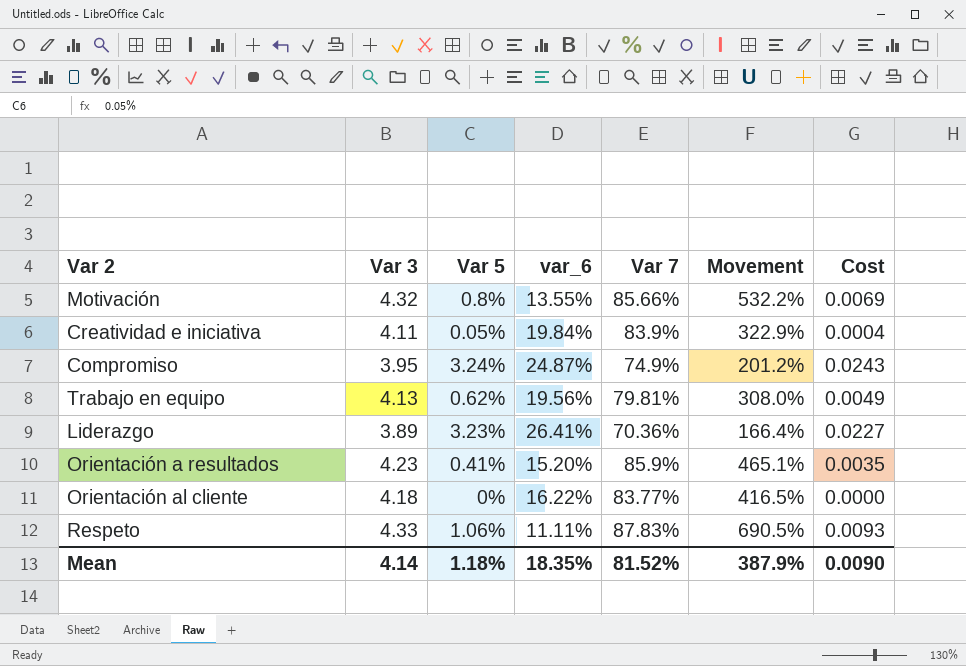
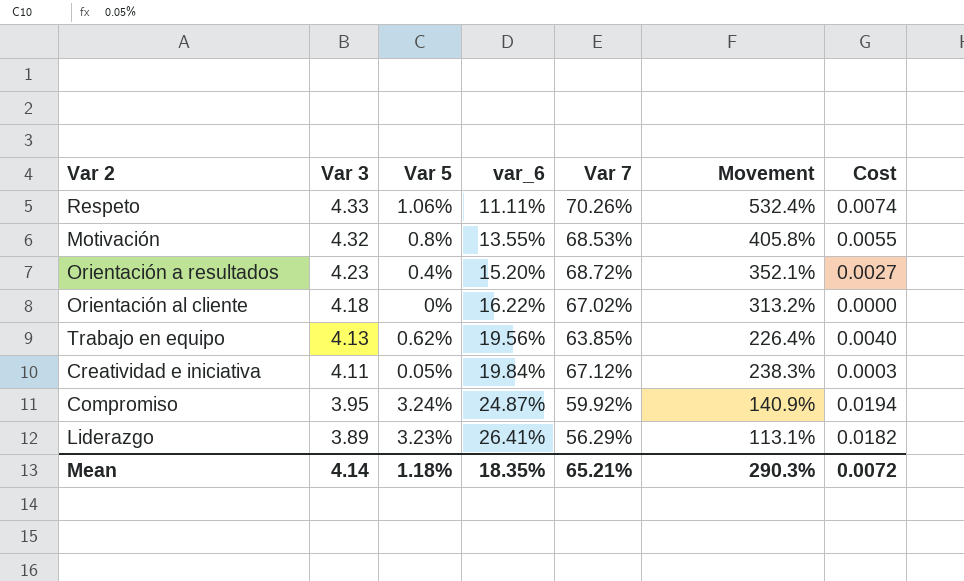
row order: none -> Var 3 descending
Respeto | Var 7: 87.83% -> 70.26%
Respeto | Movement: 690.5% -> 532.4%
Respeto | Cost: 0.0093 -> 0.0074
Motivación | Var 7: 85.66% -> 68.53%
Motivación | Movement: 532.2% -> 405.8%
Motivación | Cost: 0.0069 -> 0.0055
Orientación a resultados | Var 5: 0.41% -> 0.4%
Orientación a resultados | Var 7: 85.9% -> 68.72%
Orientación a resultados | Movement: 465.1% -> 352.1%
Orientación a resultados | Cost: 0.0035 -> 0.0027
Orientación al cliente | Var 7: 83.77% -> 67.02%
Orientación al cliente | Movement: 416.5% -> 313.2%
Trabajo en equipo | Var 7: 79.81% -> 63.85%
Trabajo en equipo | Movement: 308.0% -> 226.4%
Trabajo en equipo | Cost: 0.0049 -> 0.0040
Creatividad e iniciativa | Var 7: 83.9% -> 67.12%
Creatividad e iniciativa | Movement: 322.9% -> 238.3%
Creatividad e iniciativa | Cost: 0.0004 -> 0.0003
Compromiso | Var 7: 74.9% -> 59.92%
Compromiso | Movement: 201.2% -> 140.9%
Compromiso | Cost: 0.0243 -> 0.0194
Liderazgo | Var 7: 70.36% -> 56.29%
Liderazgo | Movement: 166.4% -> 113.1%
Liderazgo | Cost: 0.0227 -> 0.0182
Mean | Var 7: 81.52% -> 65.21%
Mean | Movement: 387.9% -> 290.3%
Mean | Cost: 0.0090 -> 0.0072

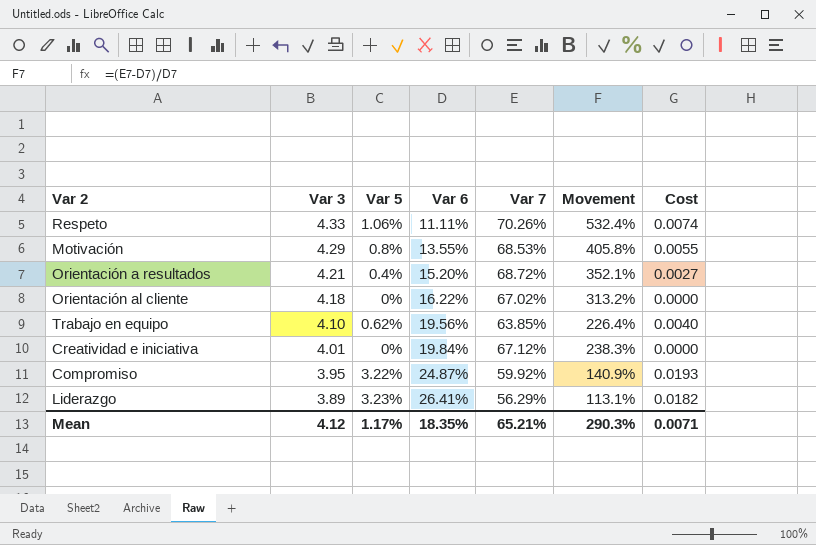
column name: var_6 -> Var 6
Motivación | Var 3: 4.32 -> 4.29
Orientación a resultados | Var 3: 4.23 -> 4.21
Trabajo en equipo | Var 3: 4.13 -> 4.10
Creatividad e iniciativa | Var 3: 4.11 -> 4.01
Creatividad e iniciativa | Var 5: 0.05% -> 0%
Creatividad e iniciativa | Cost: 0.0003 -> 0.0000
Compromiso | Var 5: 3.24% -> 3.22%
Compromiso | Cost: 0.0194 -> 0.0193
Mean | Var 3: 4.14 -> 4.12
Mean | Var 5: 1.18% -> 1.17%
Mean | Cost: 0.0072 -> 0.0071

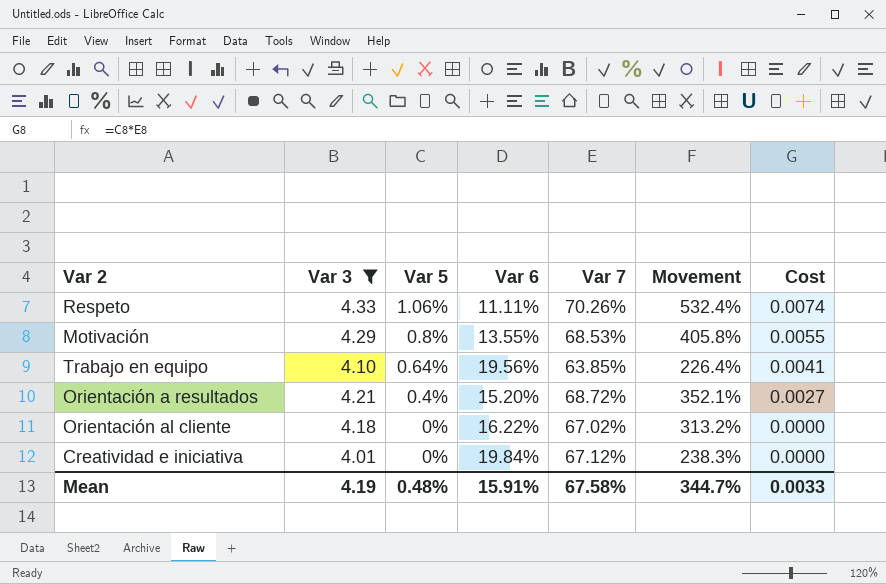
filter: none -> Var 3 >= 4.01
row order: Var 3 descending -> Var 5 descending
Trabajo en equipo | Var 5: 0.62% -> 0.64%
Trabajo en equipo | Cost: 0.0040 -> 0.0041
Mean | Var 3: 4.12 -> 4.19
Mean | Var 5: 1.17% -> 0.48%
Mean | Var 6: 18.35% -> 15.91%
Mean | Var 7: 65.21% -> 67.58%
Mean | Movement: 290.3% -> 344.7%
Mean | Cost: 0.0071 -> 0.0033

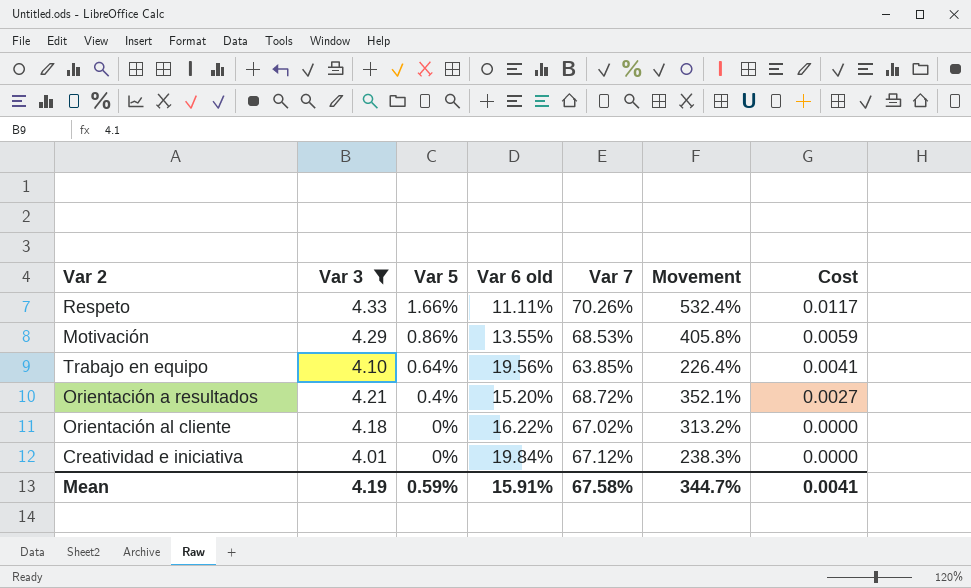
column name: Var 6 -> Var 6 old
Respeto | Var 5: 1.06% -> 1.66%
Respeto | Cost: 0.0074 -> 0.0117
Motivación | Var 5: 0.8% -> 0.86%
Motivación | Cost: 0.0055 -> 0.0059
Mean | Var 5: 0.48% -> 0.59%
Mean | Cost: 0.0033 -> 0.0041

